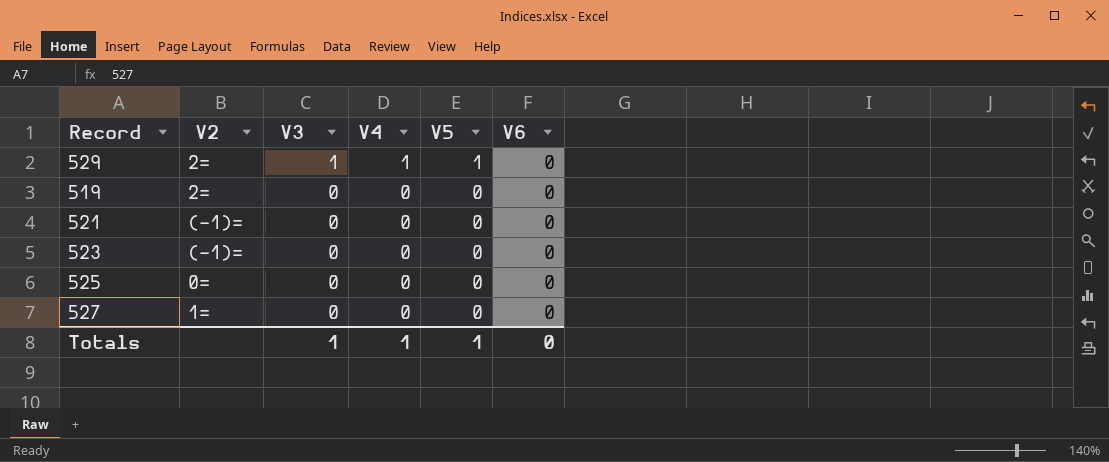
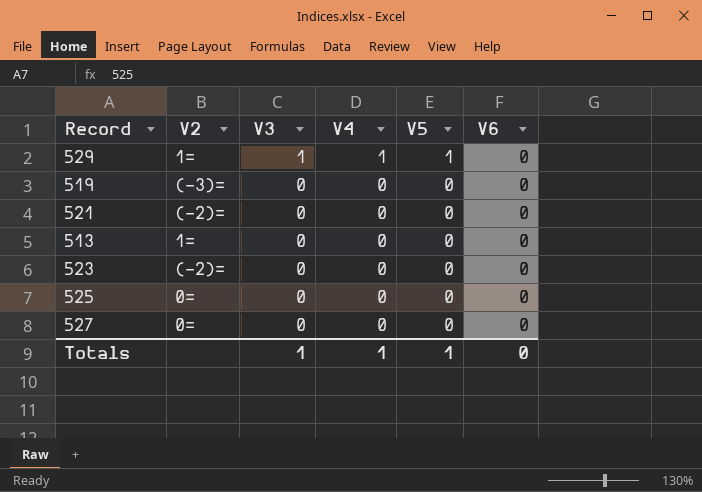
529 | V2: 2= -> 1=
519 | V2: 2= -> (-3)=
521 | V2: (-1)= -> (-2)=
row 513: none -> 1= | 0 | 0 | 0 | 0
523 | V2: (-1)= -> (-2)=
527 | V2: 1= -> 0=

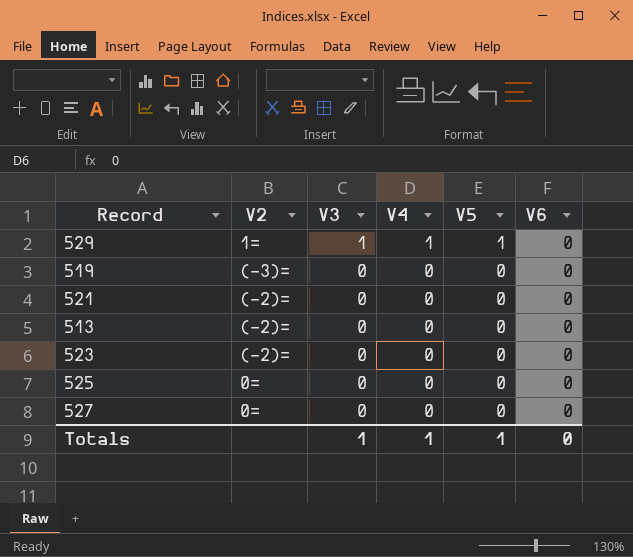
513 | V2: 1= -> (-2)=

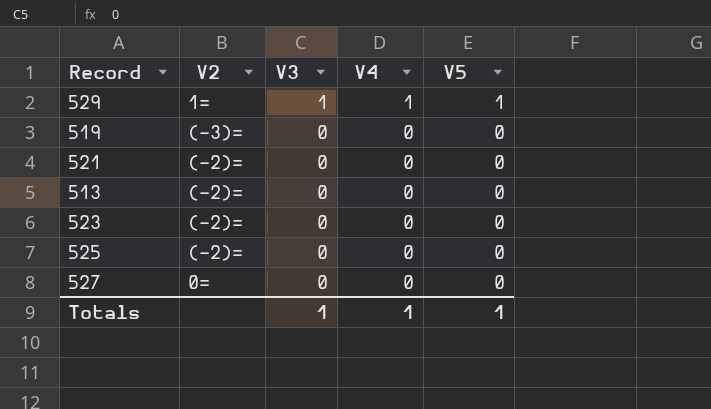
column V6 | position: 6 -> none
525 | V2: 0= -> (-2)=

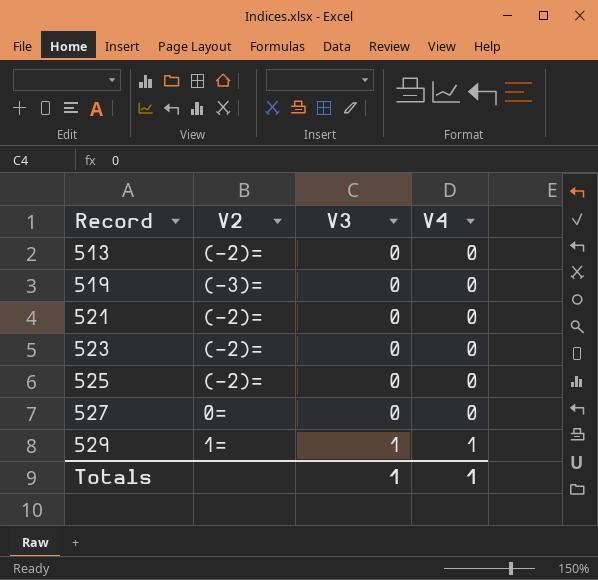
row order: V3 descending -> Record ascending
column V5 | position: 5 -> none

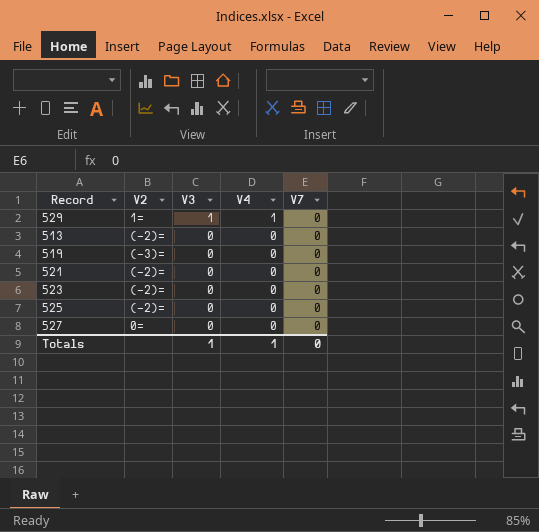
row order: Record ascending -> V3 descending
column V7 | position: none -> 5

